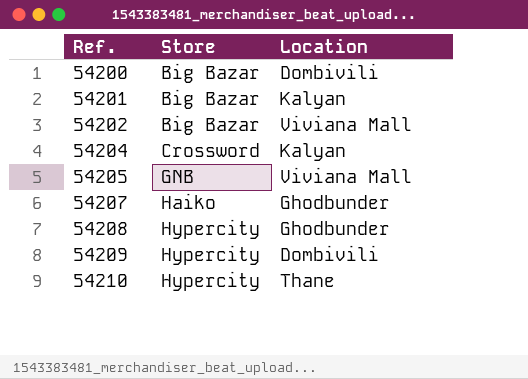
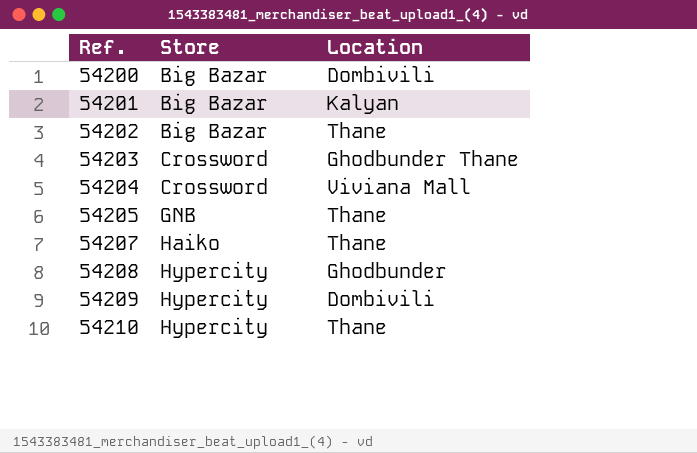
54202 | Location: Viviana Mall -> Thane
row 54203: none -> Crossword | Ghodbunder Thane
54204 | Location: Kalyan -> Viviana Mall
54205 | Location: Viviana Mall -> Thane
54207 | Location: Ghodbunder -> Thane

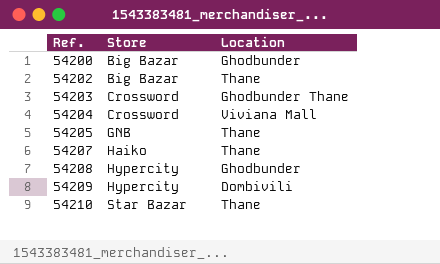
row 54201: Big Bazar | Kalyan -> none
54200 | Location: Dombivili -> Ghodbunder
54210 | Store: Hypercity -> Star Bazar

